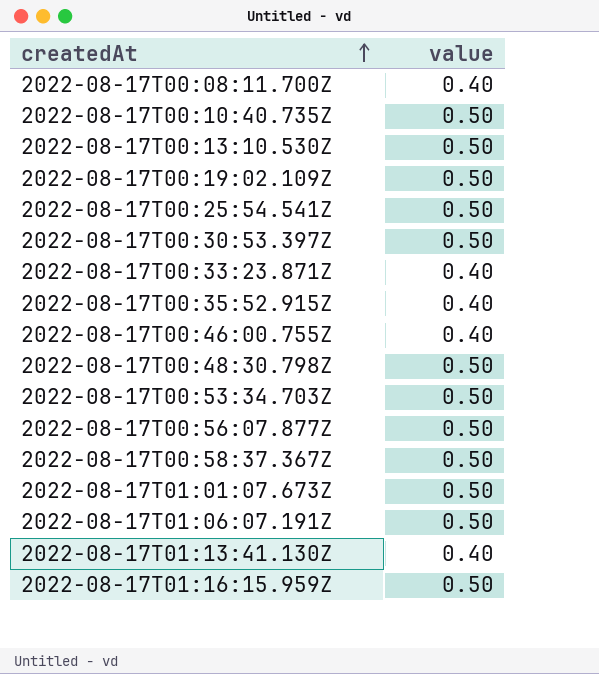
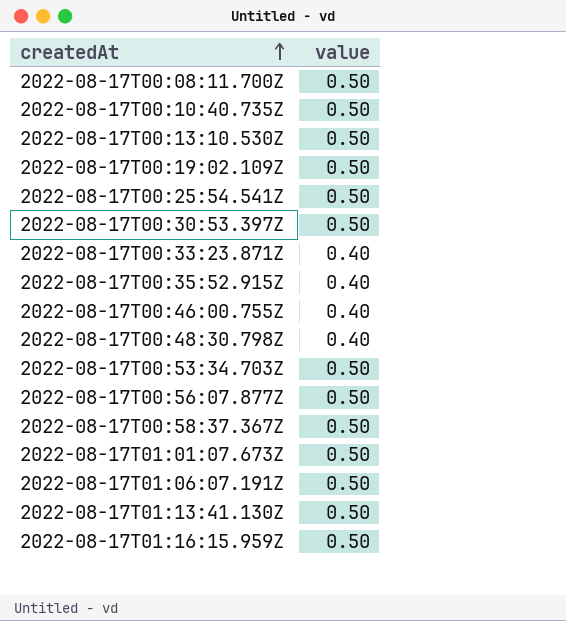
2022-08-17T00:08:11.700Z | value: 0.40 -> 0.50
2022-08-17T00:48:30.798Z | value: 0.50 -> 0.40
2022-08-17T01:13:41.130Z | value: 0.40 -> 0.50

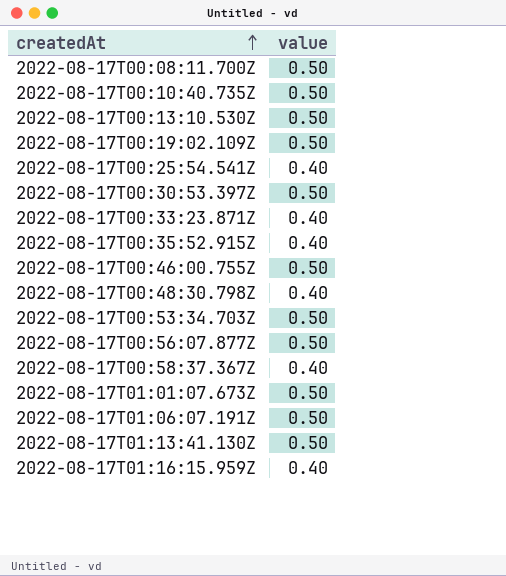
2022-08-17T00:25:54.541Z | value: 0.50 -> 0.40
2022-08-17T00:46:00.755Z | value: 0.40 -> 0.50
2022-08-17T00:58:37.367Z | value: 0.50 -> 0.40
2022-08-17T01:16:15.959Z | value: 0.50 -> 0.40

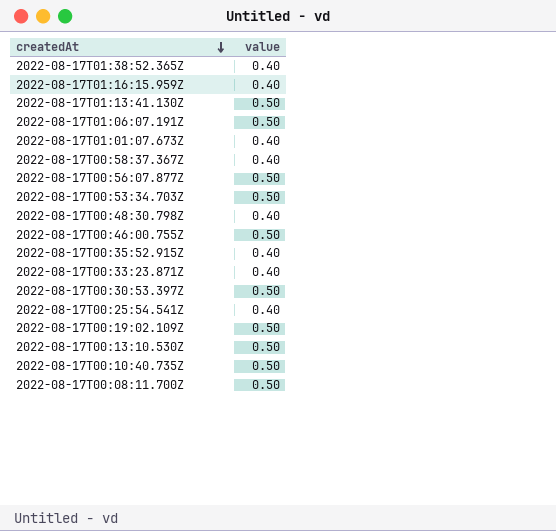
row order: createdAt ascending -> createdAt descending
row 2022-08-17T01:38:52.365Z: none -> 0.40
2022-08-17T01:01:07.673Z | value: 0.50 -> 0.40

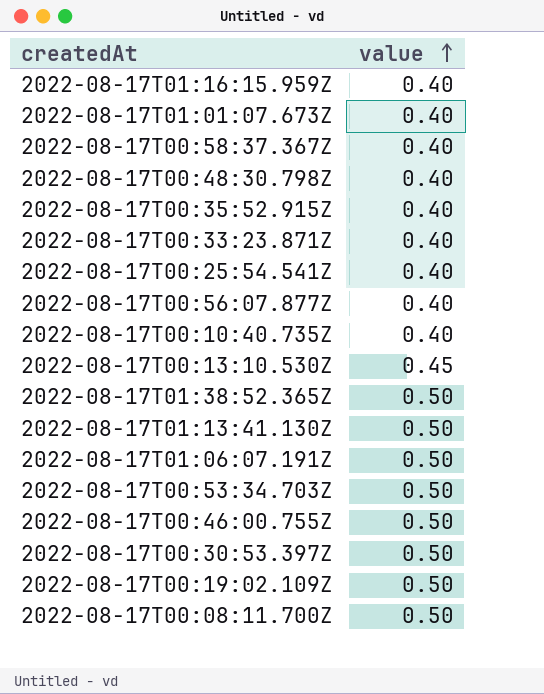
row order: createdAt descending -> value ascending
2022-08-17T00:56:07.877Z | value: 0.50 -> 0.40
2022-08-17T00:10:40.735Z | value: 0.50 -> 0.40
2022-08-17T00:13:10.530Z | value: 0.50 -> 0.45
2022-08-17T01:38:52.365Z | value: 0.40 -> 0.50

